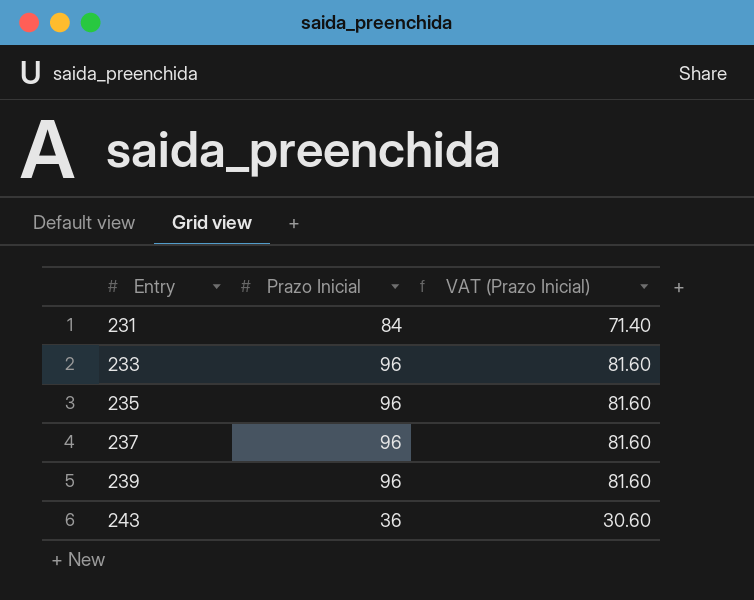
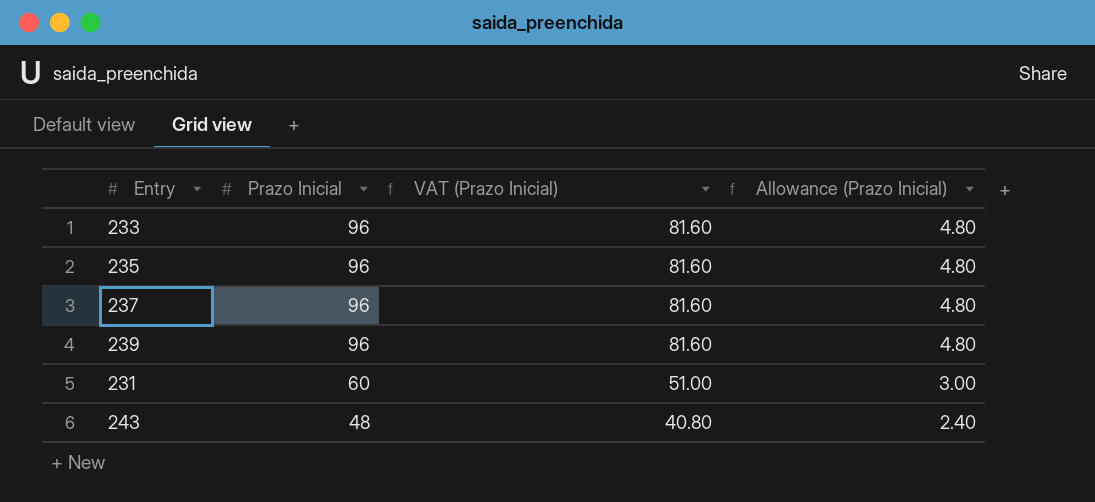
row order: Entry ascending -> Prazo Inicial descending
column Allowance (Prazo Inicial) | formula: none -> [Prazo Inicial] * 0.05
231 | Prazo Inicial: 84 -> 60
231 | VAT (Prazo Inicial): 71.40 -> 51.00
243 | Prazo Inicial: 36 -> 48
243 | VAT (Prazo Inicial): 30.60 -> 40.80

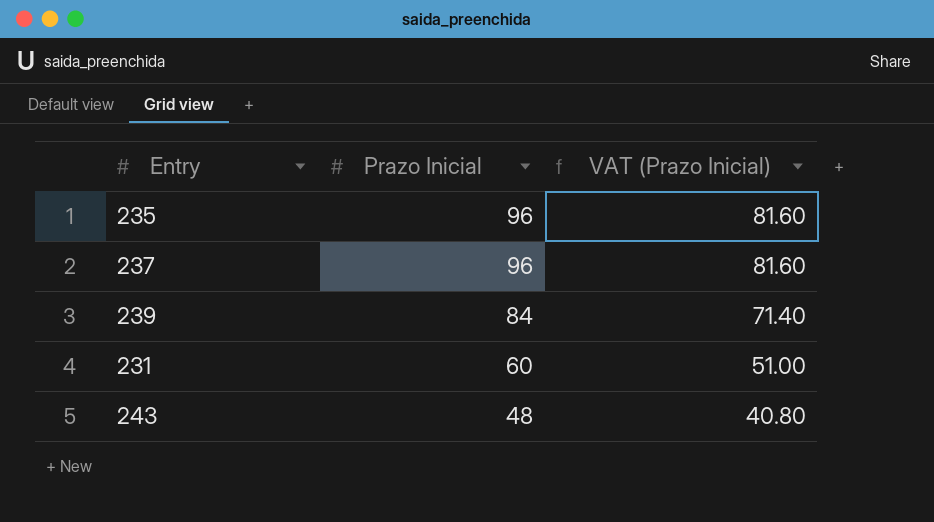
column Allowance (Prazo Inicial) | formula: [Prazo Inicial] * 0.05 -> none
row 233: 96 | 81.60 | 4.80 -> none
239 | Prazo Inicial: 96 -> 84
239 | VAT (Prazo Inicial): 81.60 -> 71.40

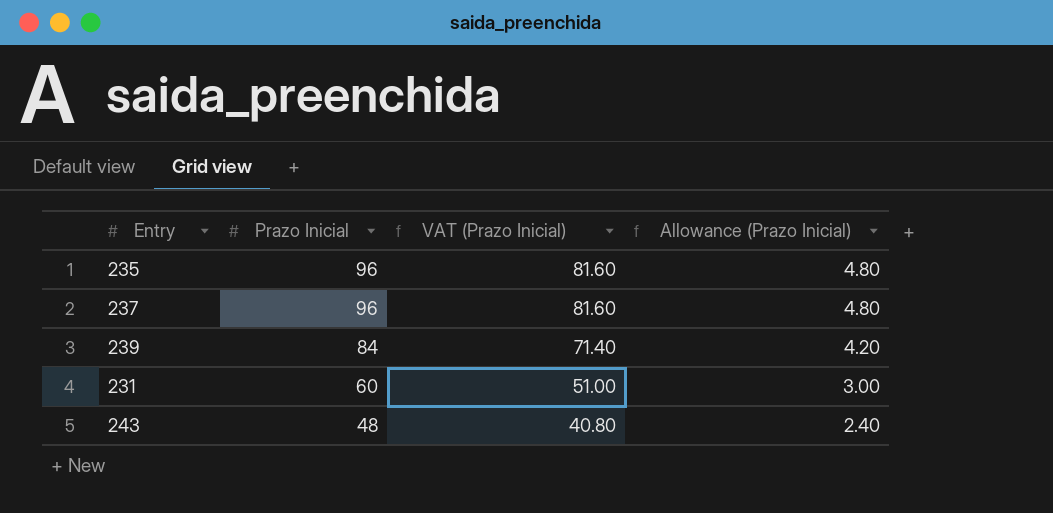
column Allowance (Prazo Inicial) | formula: none -> [Prazo Inicial] * 0.05

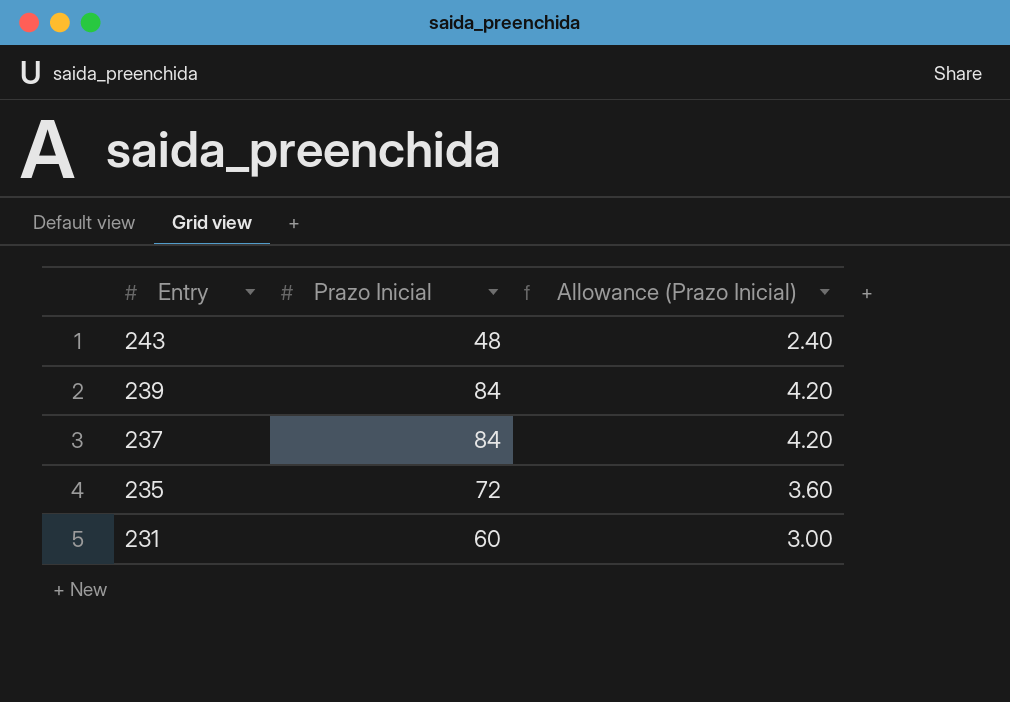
row order: Prazo Inicial descending -> Entry descending
column VAT (Prazo Inicial) | formula: [Prazo Inicial] * 0.85 -> none
237 | Prazo Inicial: 96 -> 84
237 | Allowance (Prazo Inicial): 4.80 -> 4.20
235 | Prazo Inicial: 96 -> 72
235 | Allowance (Prazo Inicial): 4.80 -> 3.60

